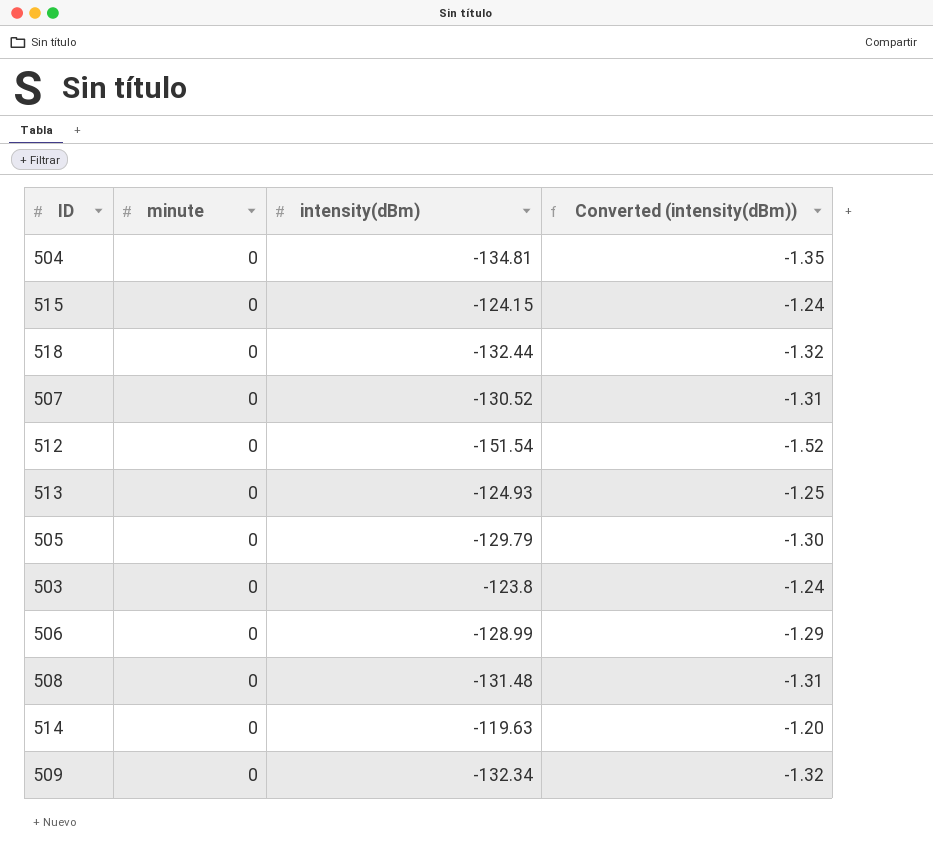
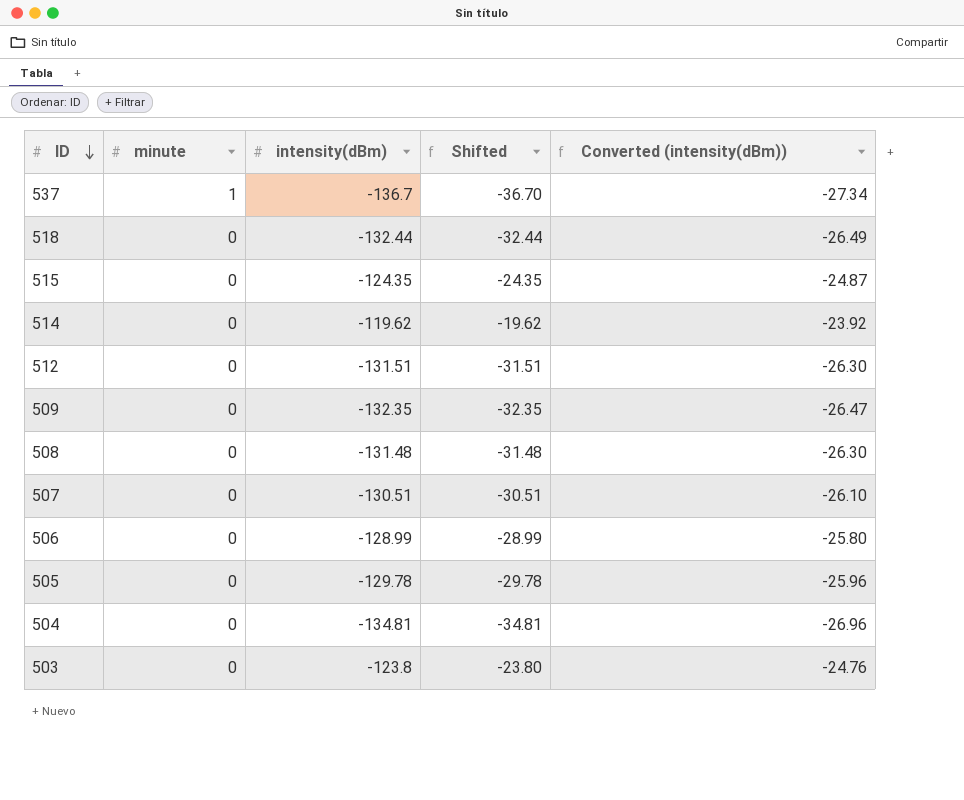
row order: none -> ID descending
column Shifted | formula: none -> [intensity(dBm)] + 100
column Converted (intensity(dBm)) | formula: [intensity(dBm)] * 0.01 -> [intensity(dBm)] * 0.2
row 513: 0 | -124.93 | -1.25 -> none
row 537: none -> 1 | -136.7 | -36.70 | -27.34
515 | intensity(dBm): -124.15 -> -124.35
514 | intensity(dBm): -119.63 -> -119.62
512 | intensity(dBm): -151.54 -> -131.51
509 | intensity(dBm): -132.34 -> -132.35
507 | intensity(dBm): -130.52 -> -130.51
505 | intensity(dBm): -129.79 -> -129.78

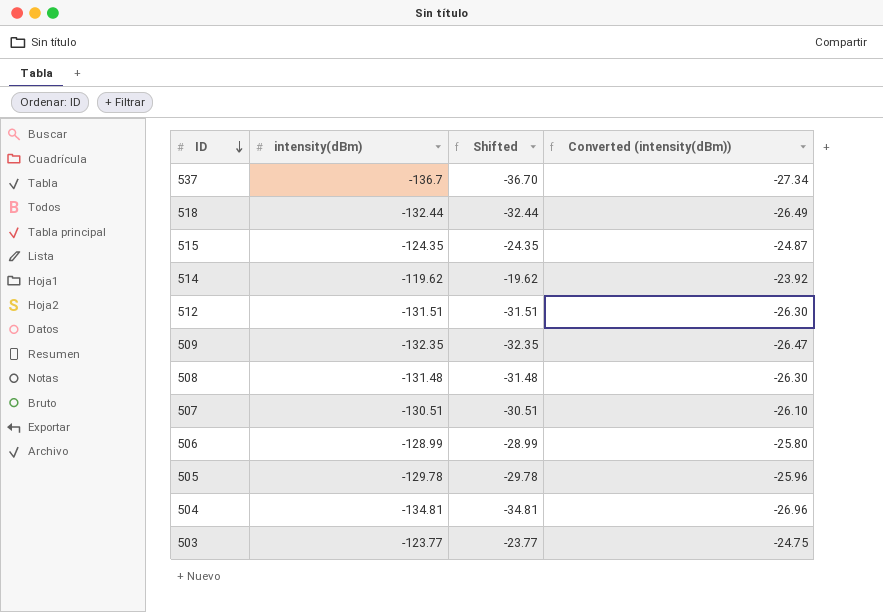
column minute | position: 2 -> none
503 | intensity(dBm): -123.8 -> -123.77
503 | Shifted: -23.80 -> -23.77
503 | Converted (intensity(dBm)): -24.76 -> -24.75

